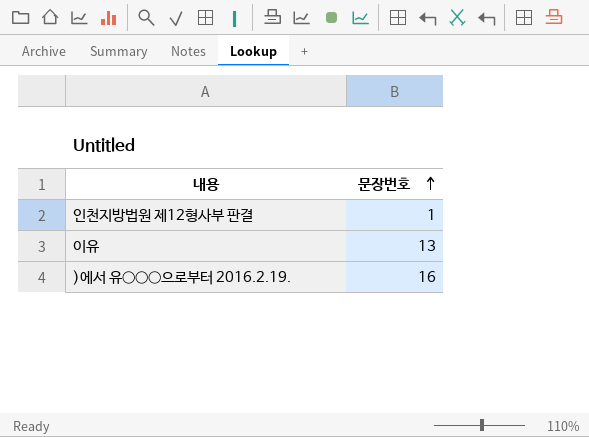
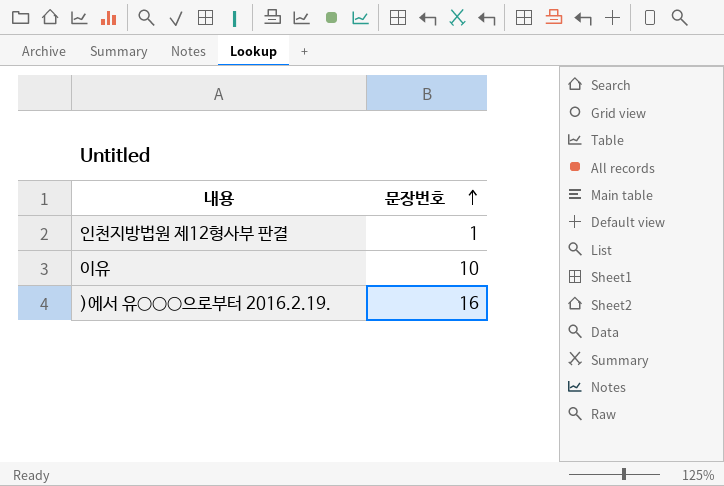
이유 | 문장번호: 13 -> 10

